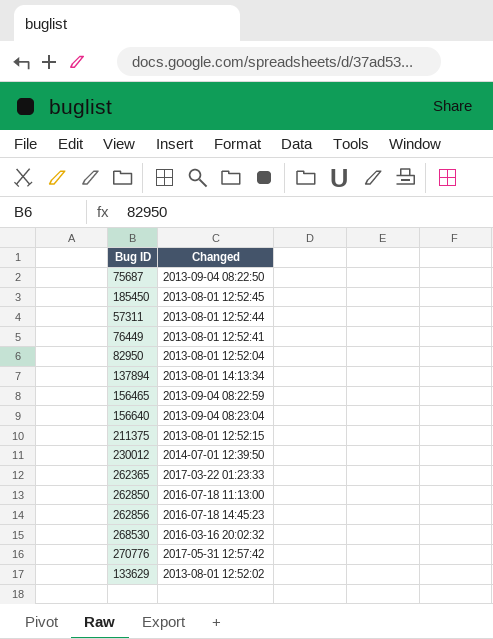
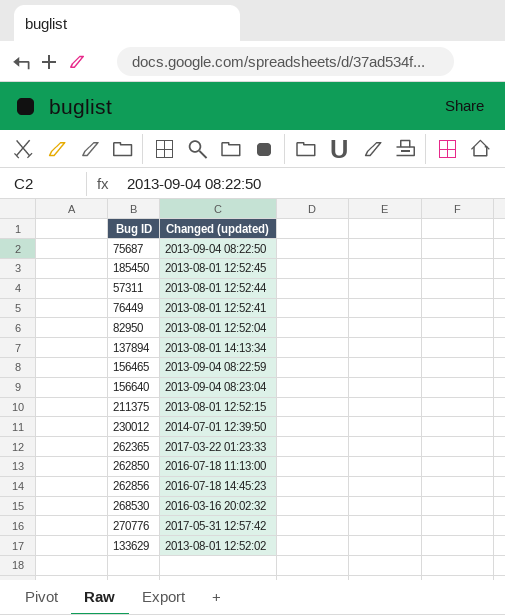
column name: Changed -> Changed (updated)

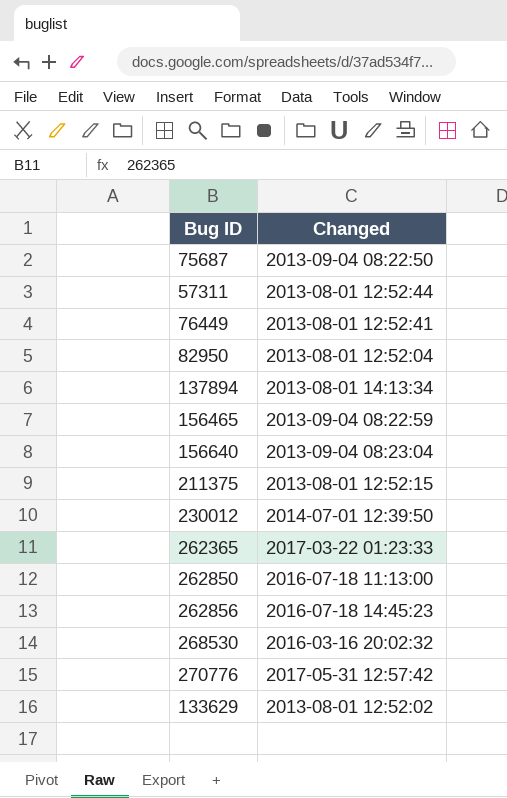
column name: Changed (updated) -> Changed
row 185450: 2013-08-01 12:52:45 -> none

